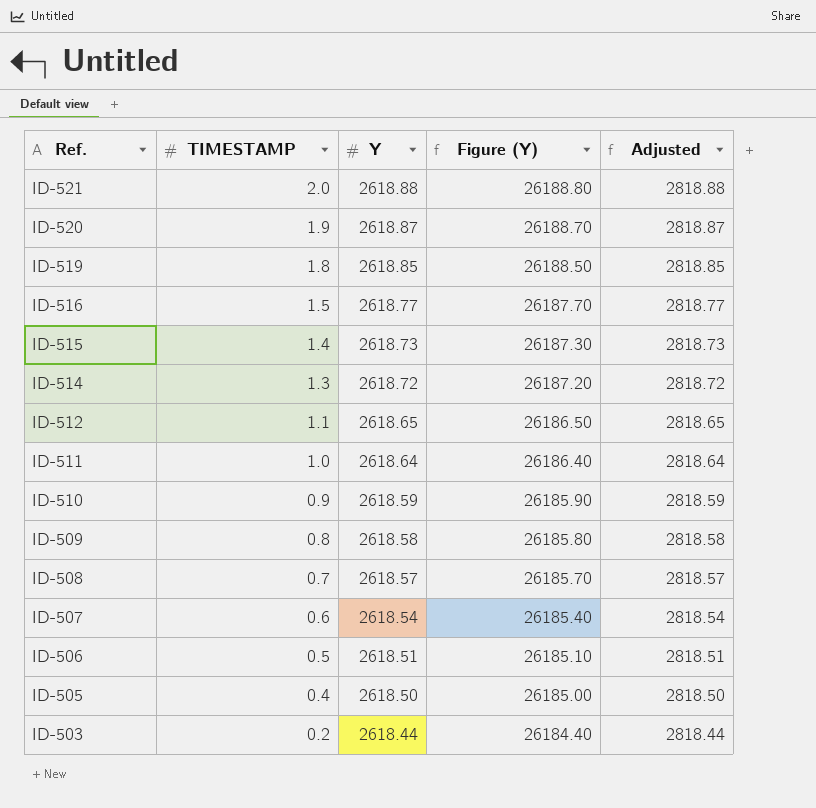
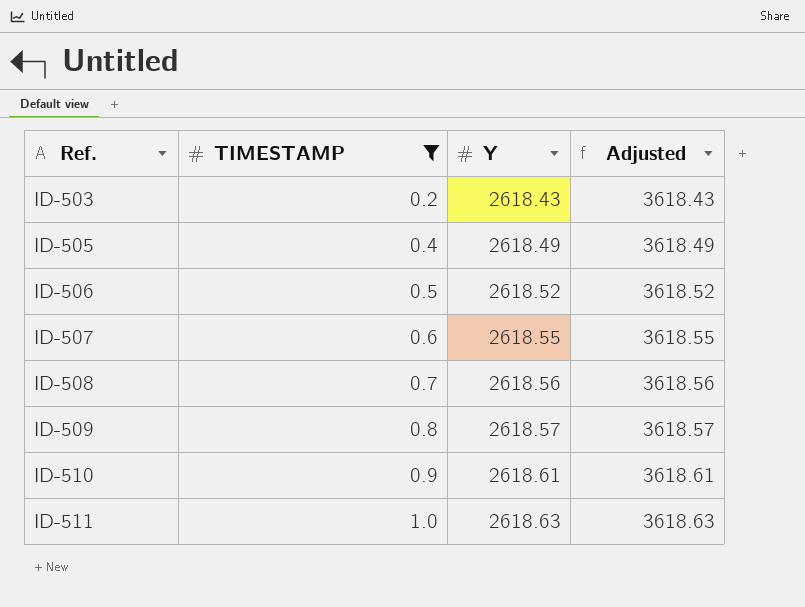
filter: none -> TIMESTAMP <= 1.0
row order: Ref. descending -> Ref. ascending
column Figure (Y) | formula: [Y] * 10 -> none
column Adjusted | formula: [Y] + 200 -> [Y] + 1000
ID-503 | Y: 2618.44 -> 2618.43
ID-505 | Y: 2618.50 -> 2618.49
ID-506 | Y: 2618.51 -> 2618.52
ID-507 | Y: 2618.54 -> 2618.55
ID-508 | Y: 2618.57 -> 2618.56
ID-509 | Y: 2618.58 -> 2618.57
ID-510 | Y: 2618.59 -> 2618.61
ID-511 | Y: 2618.64 -> 2618.63

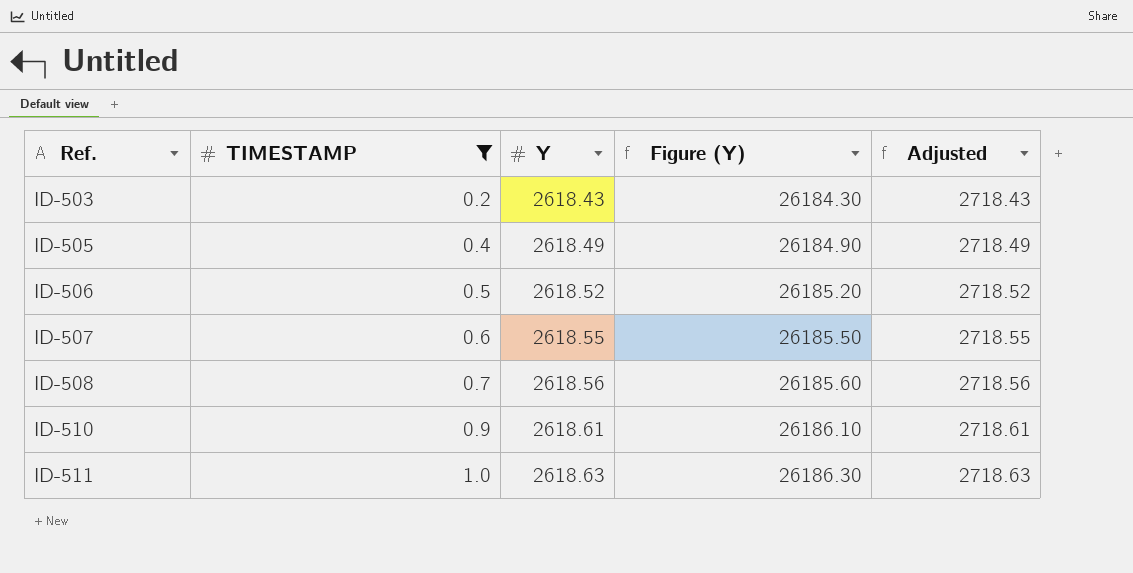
column Figure (Y) | formula: none -> [Y] * 10
column Adjusted | formula: [Y] + 1000 -> [Y] + 100
row ID-509: 0.8 | 2618.57 | 3618.57 -> none

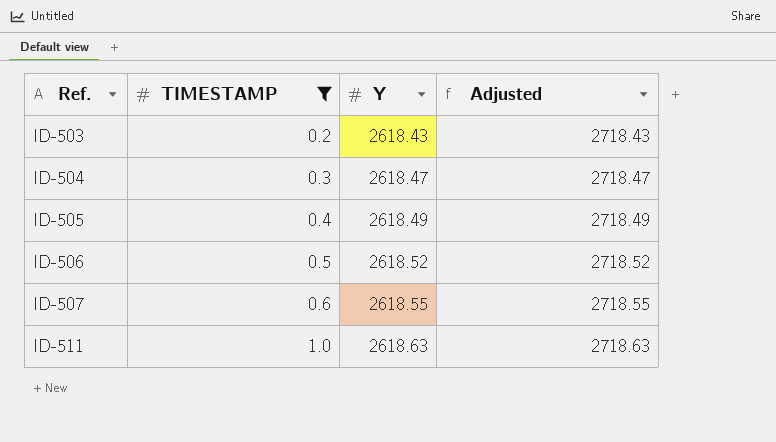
column Figure (Y) | formula: [Y] * 10 -> none
row ID-508: 0.7 | 2618.56 | 26185.60 | 2718.56 -> none
row ID-510: 0.9 | 2618.61 | 26186.10 | 2718.61 -> none
row ID-504: none -> 0.3 | 2618.47 | 2718.47

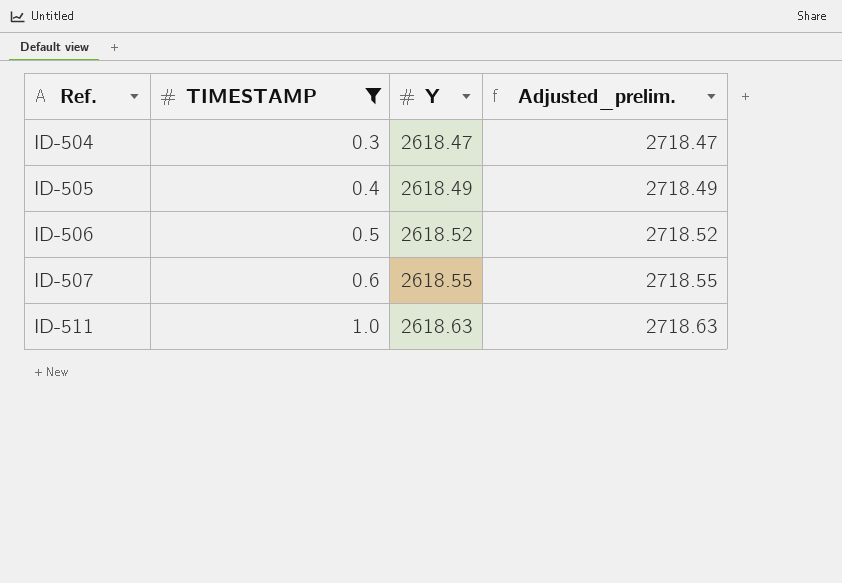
column name: Adjusted -> Adjusted_prelim.
row ID-503: 0.2 | 2618.43 | 2718.43 -> none

